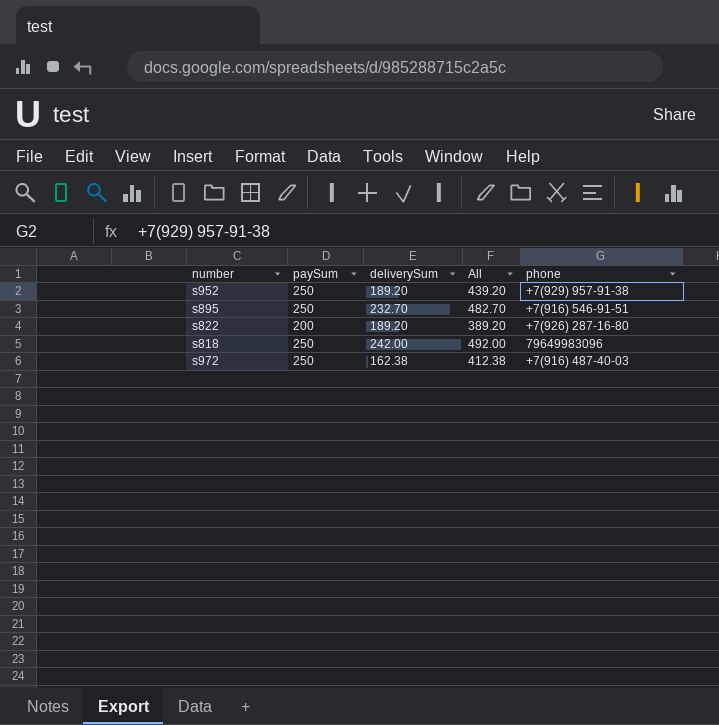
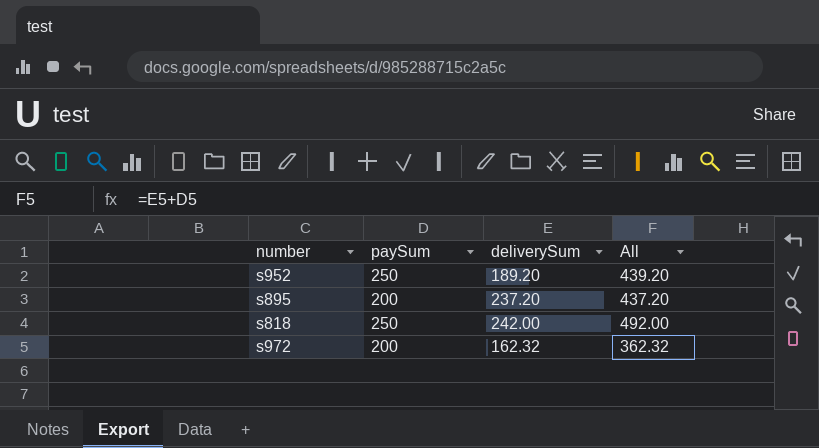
column phone | position: 5 -> none
row s822: 200 | 189.20 | 389.20 | +7(926) 287-16-80 -> none
s895 | paySum: 250 -> 200
s895 | deliverySum: 232.70 -> 237.20
s895 | All: 482.70 -> 437.20
s972 | paySum: 250 -> 200
s972 | deliverySum: 162.38 -> 162.32
s972 | All: 412.38 -> 362.32

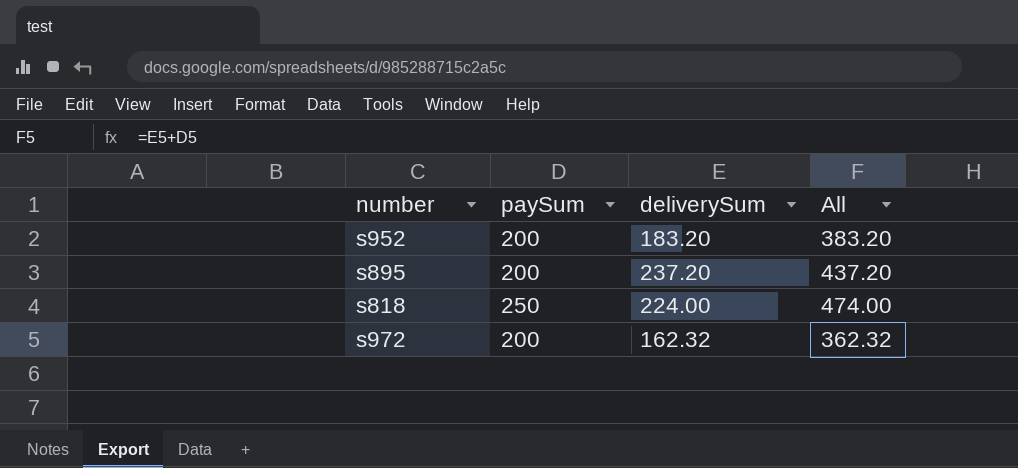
s952 | paySum: 250 -> 200
s952 | deliverySum: 189.20 -> 183.20
s952 | All: 439.20 -> 383.20
s818 | deliverySum: 242.00 -> 224.00
s818 | All: 492.00 -> 474.00

